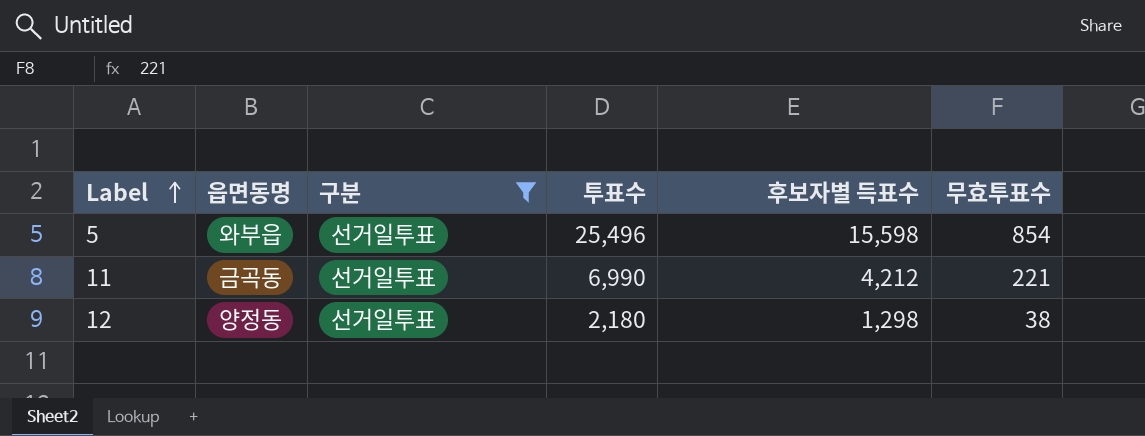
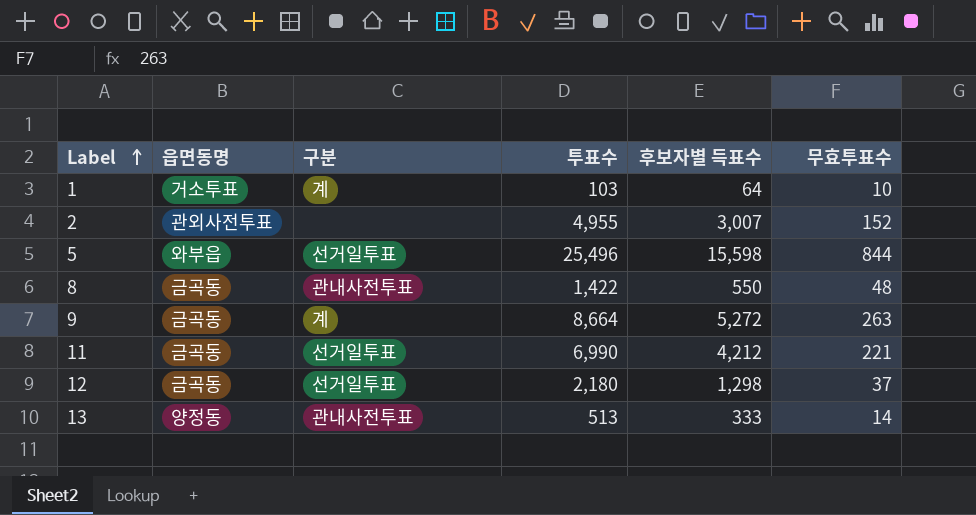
filter: 구분 = 선거일투표 -> none
5 | 무효투표수: 854 -> 844
12 | 읍면동명: 양정동 -> 금곡동
12 | 무효투표수: 38 -> 37

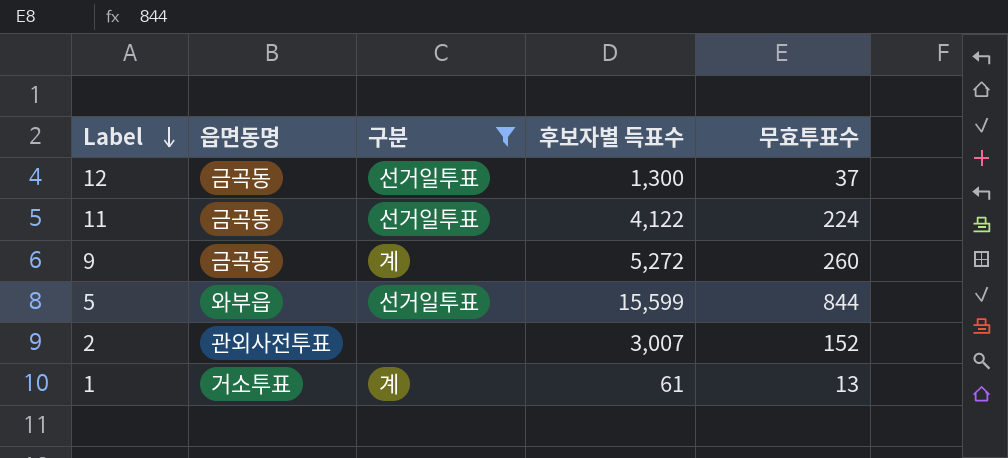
filter: none -> 구분 != 관내사전투표
row order: Label ascending -> Label descending
column 투표수 | position: 4 -> none
12 | 후보자별 득표수: 1,298 -> 1,300
11 | 후보자별 득표수: 4,212 -> 4,122
11 | 무효투표수: 221 -> 224
9 | 무효투표수: 263 -> 260
5 | 후보자별 득표수: 15,598 -> 15,599
1 | 후보자별 득표수: 64 -> 61
1 | 무효투표수: 10 -> 13

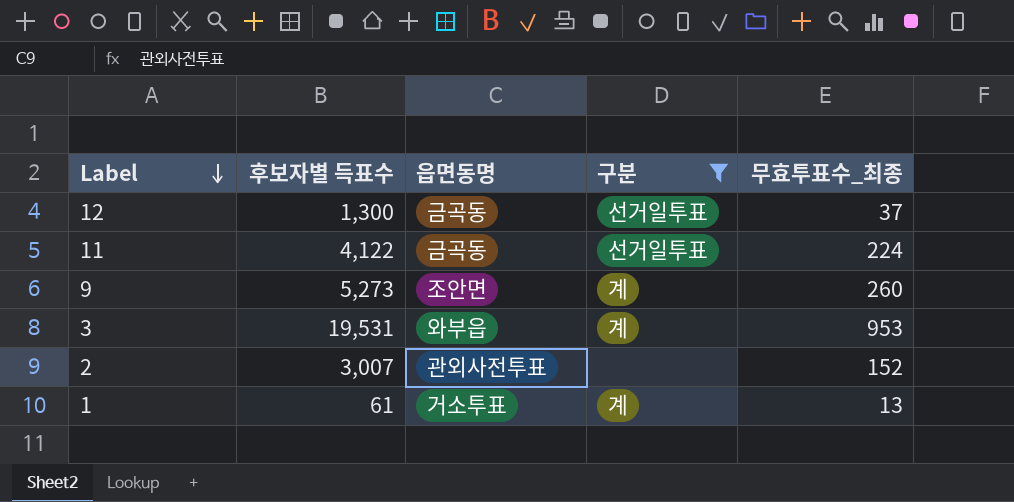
column 후보자별 득표수 | position: 4 -> 2
column name: 무효투표수 -> 무효투표수_최종
row 5: 와부읍 | 선거일투표 | 15,599 | 844 -> none
9 | 후보자별 득표수: 5,272 -> 5,273
9 | 읍면동명: 금곡동 -> 조안면
row 3: none -> 19,531 | 와부읍 | 계 | 953

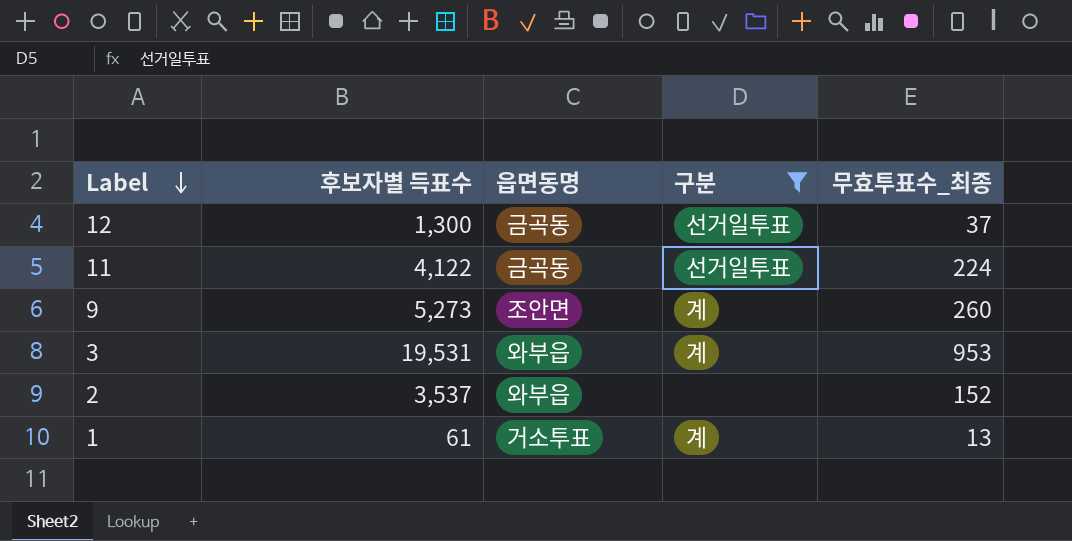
2 | 후보자별 득표수: 3,007 -> 3,537
2 | 읍면동명: 관외사전투표 -> 와부읍

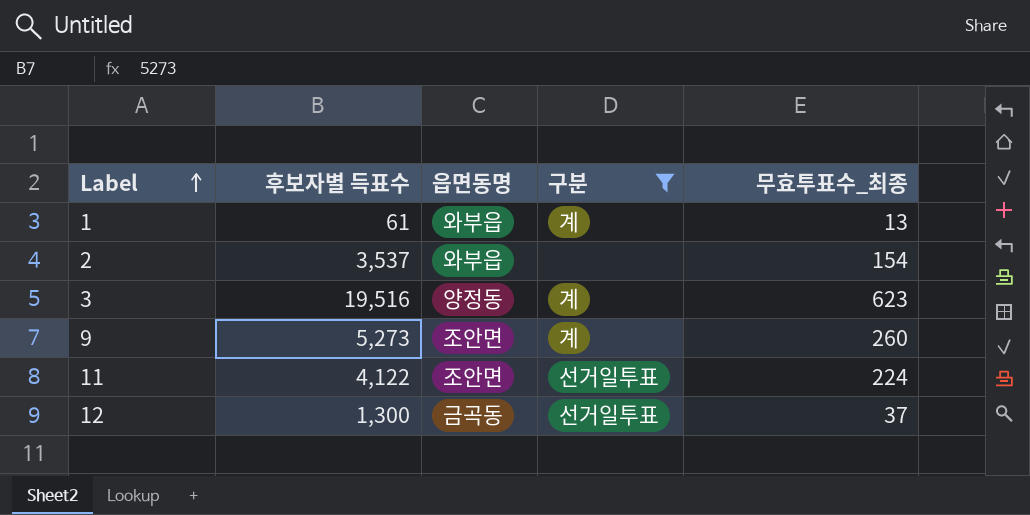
row order: Label descending -> Label ascending
1 | 읍면동명: 거소투표 -> 와부읍
2 | 무효투표수_최종: 152 -> 154
3 | 후보자별 득표수: 19,531 -> 19,516
3 | 읍면동명: 와부읍 -> 양정동
3 | 무효투표수_최종: 953 -> 623
11 | 읍면동명: 금곡동 -> 조안면

